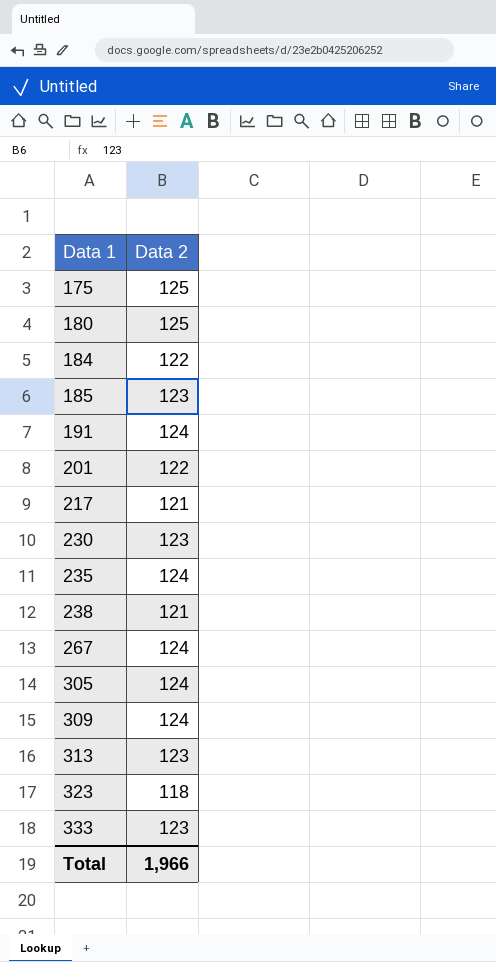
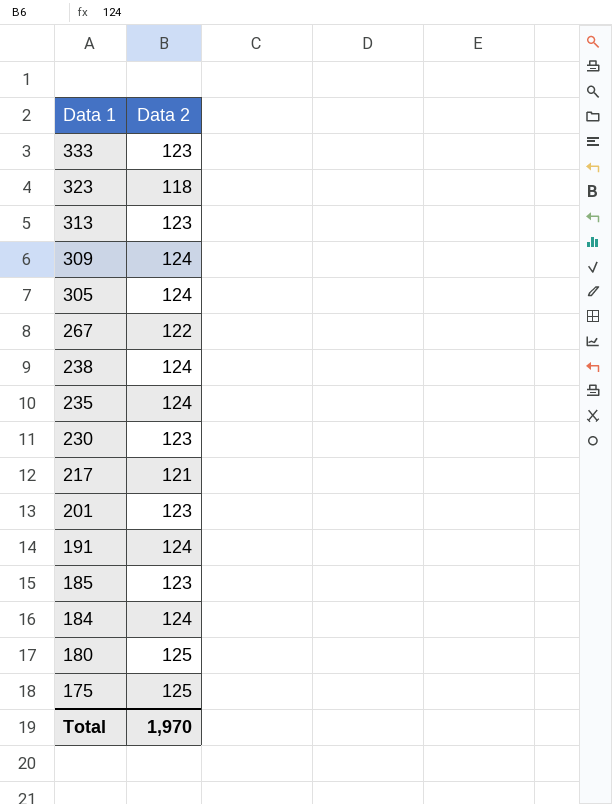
row order: Data 1 ascending -> Data 1 descending
267 | Data 2: 124 -> 122
238 | Data 2: 121 -> 124
201 | Data 2: 122 -> 123
184 | Data 2: 122 -> 124
Total | Data 2: 1,966 -> 1,970

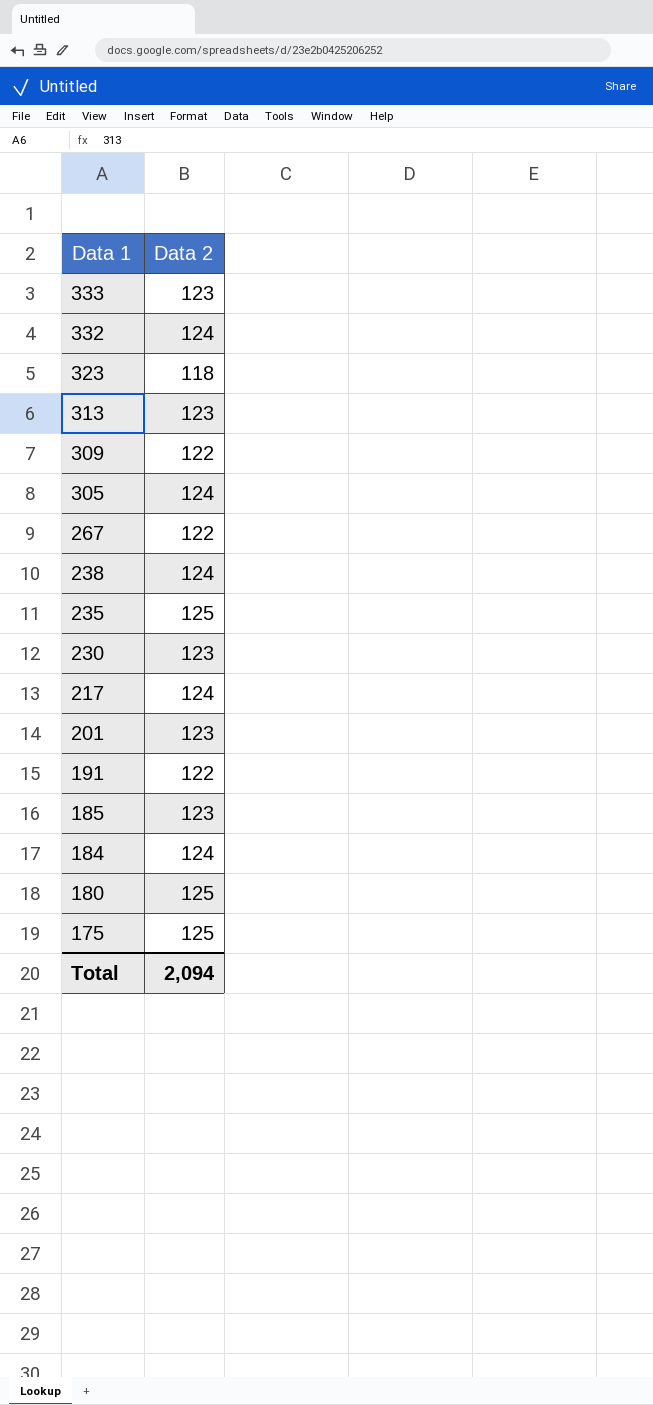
row 332: none -> 124
309 | Data 2: 124 -> 122
235 | Data 2: 124 -> 125
217 | Data 2: 121 -> 124
191 | Data 2: 124 -> 122
Total | Data 2: 1,970 -> 2,094

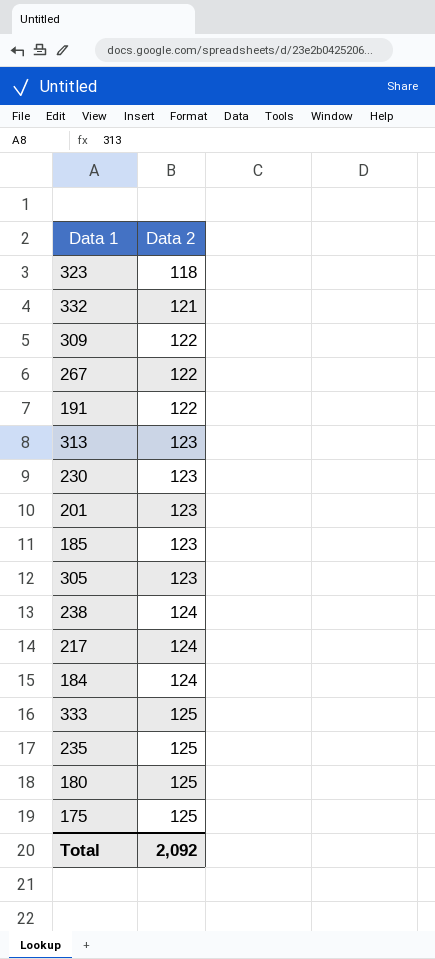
row order: Data 1 descending -> Data 2 ascending
332 | Data 2: 124 -> 121
305 | Data 2: 124 -> 123
333 | Data 2: 123 -> 125
Total | Data 2: 2,094 -> 2,092

